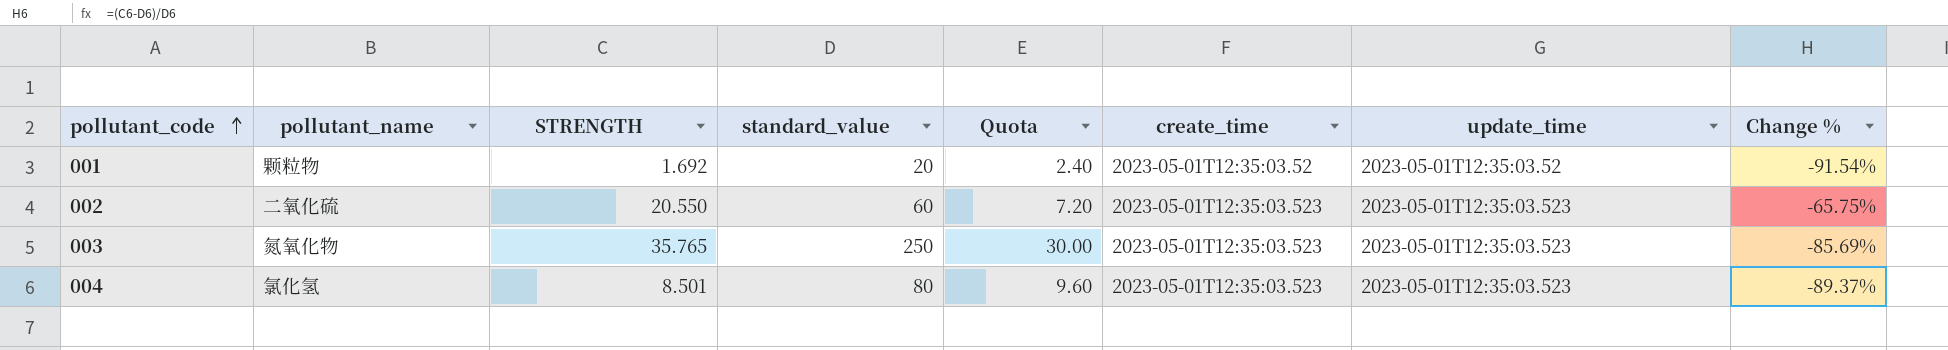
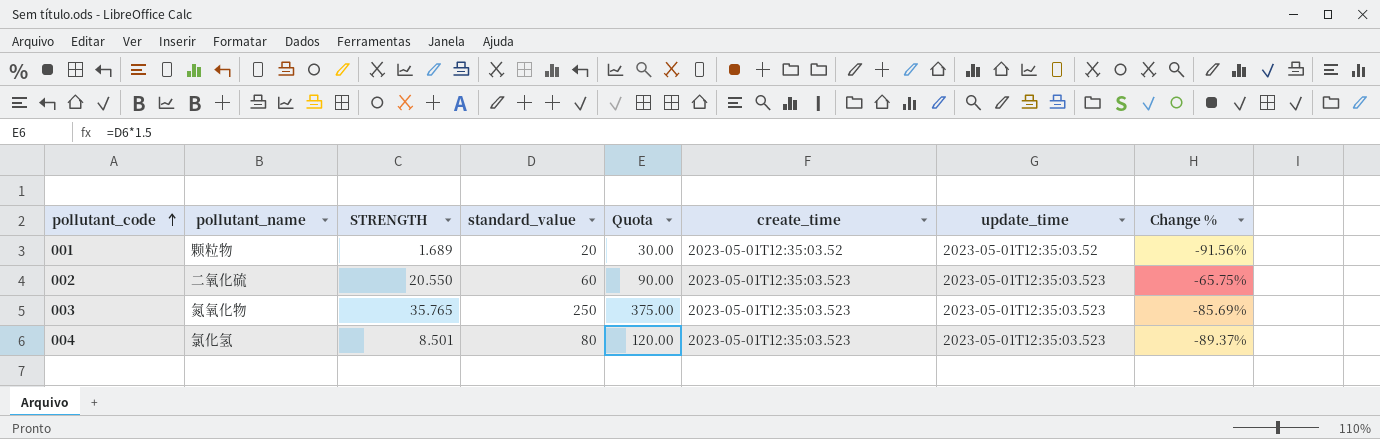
column Quota | formula: [standard_value] * 0.12 -> [standard_value] * 1.5
001 | STRENGTH: 1.692 -> 1.689
001 | Change %: -91.54% -> -91.56%

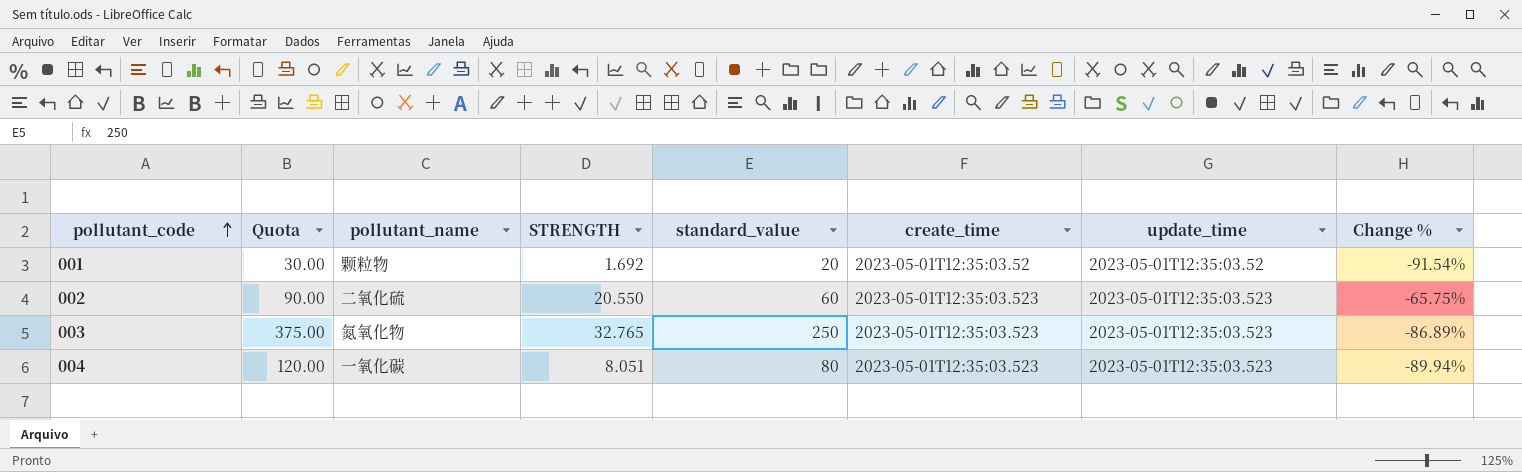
column Quota | position: 5 -> 2
001 | STRENGTH: 1.689 -> 1.692
001 | Change %: -91.56% -> -91.54%
003 | STRENGTH: 35.765 -> 32.765
003 | Change %: -85.69% -> -86.89%
004 | pollutant_name: 氯化氢 -> 一氧化碳
004 | STRENGTH: 8.501 -> 8.051
004 | Change %: -89.37% -> -89.94%

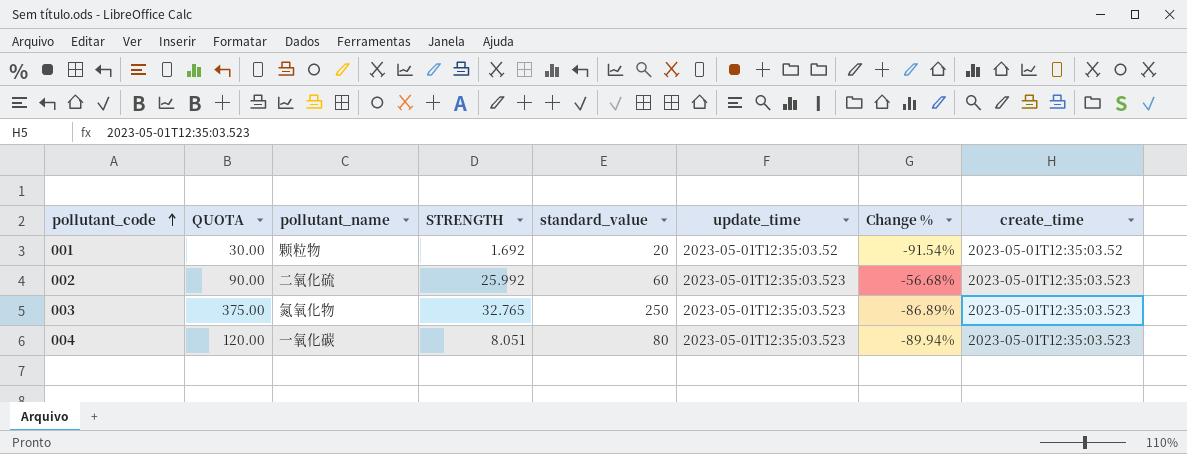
column name: Quota -> QUOTA
column create_time | position: 6 -> 8
002 | STRENGTH: 20.550 -> 25.992
002 | Change %: -65.75% -> -56.68%

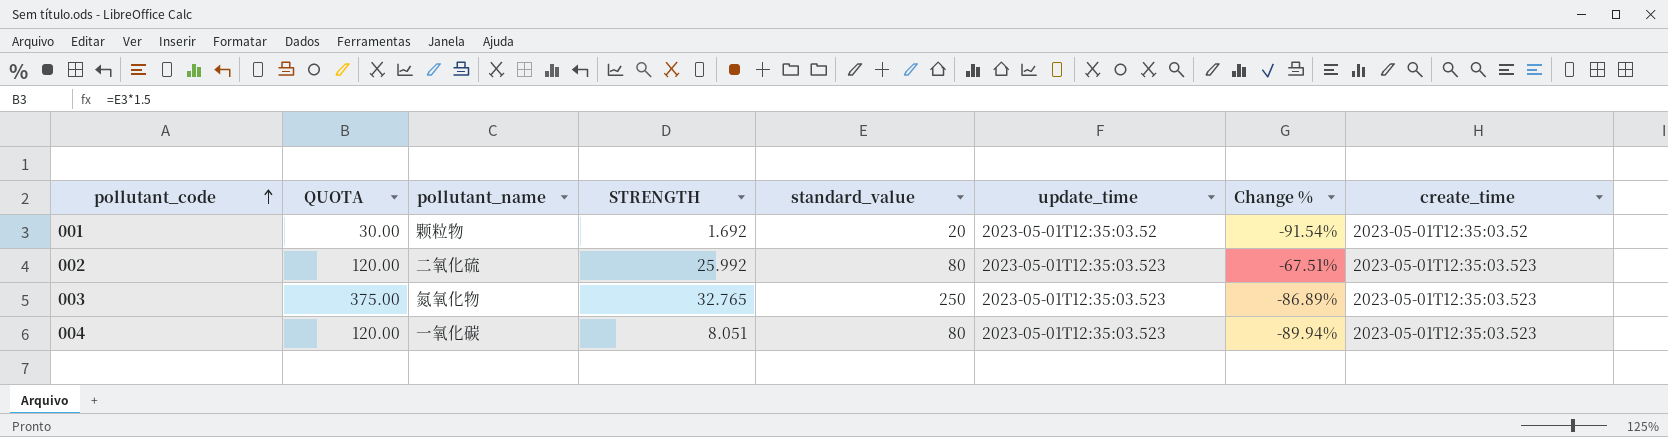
002 | QUOTA: 90.00 -> 120.00
002 | standard_value: 60 -> 80
002 | Change %: -56.68% -> -67.51%

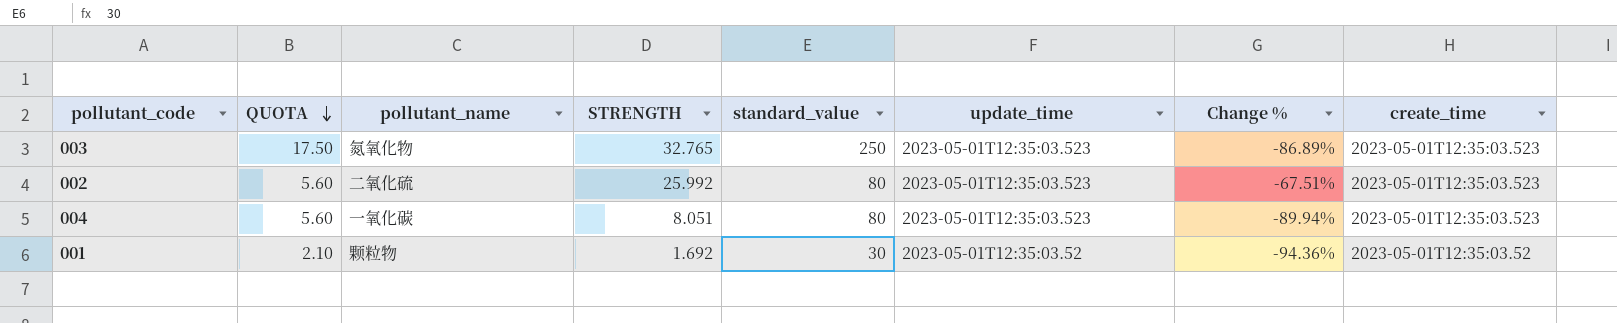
row order: pollutant_code ascending -> QUOTA descending
column QUOTA | formula: [standard_value] * 1.5 -> [standard_value] * 0.07
001 | standard_value: 20 -> 30
001 | Change %: -91.54% -> -94.36%

